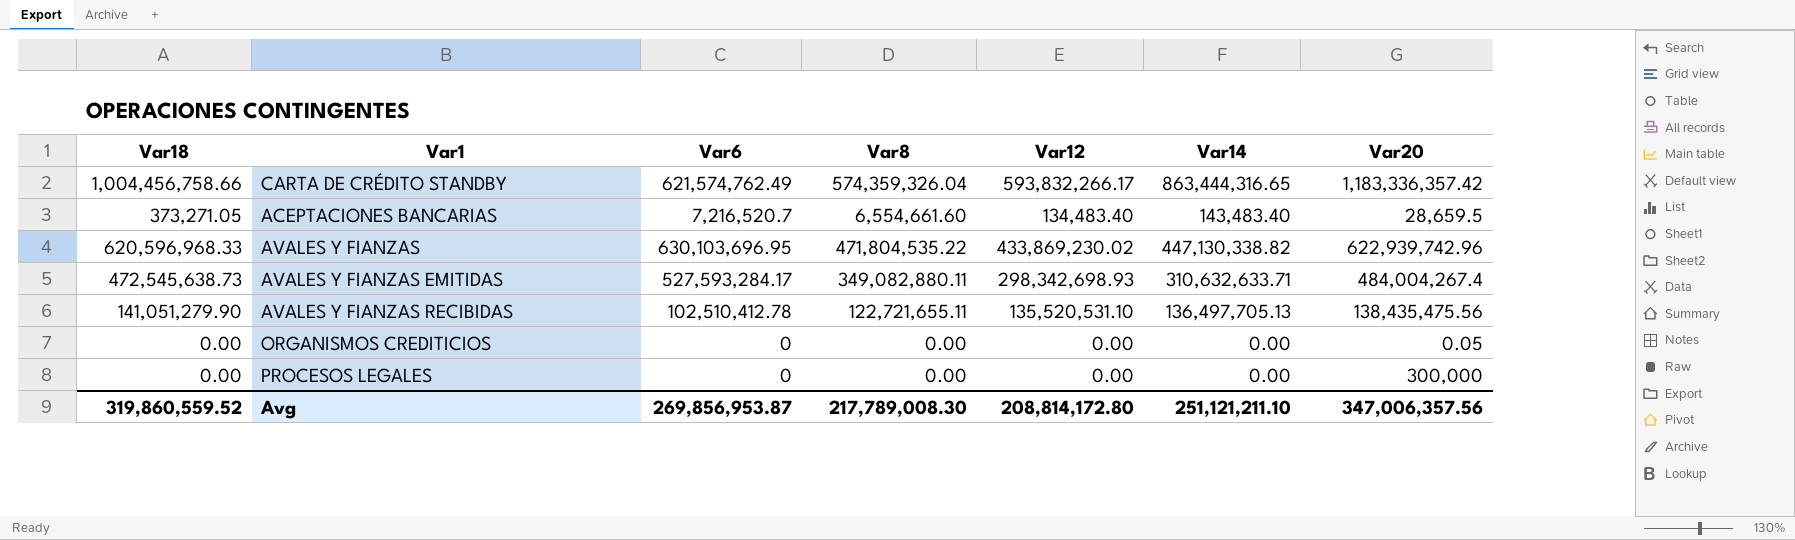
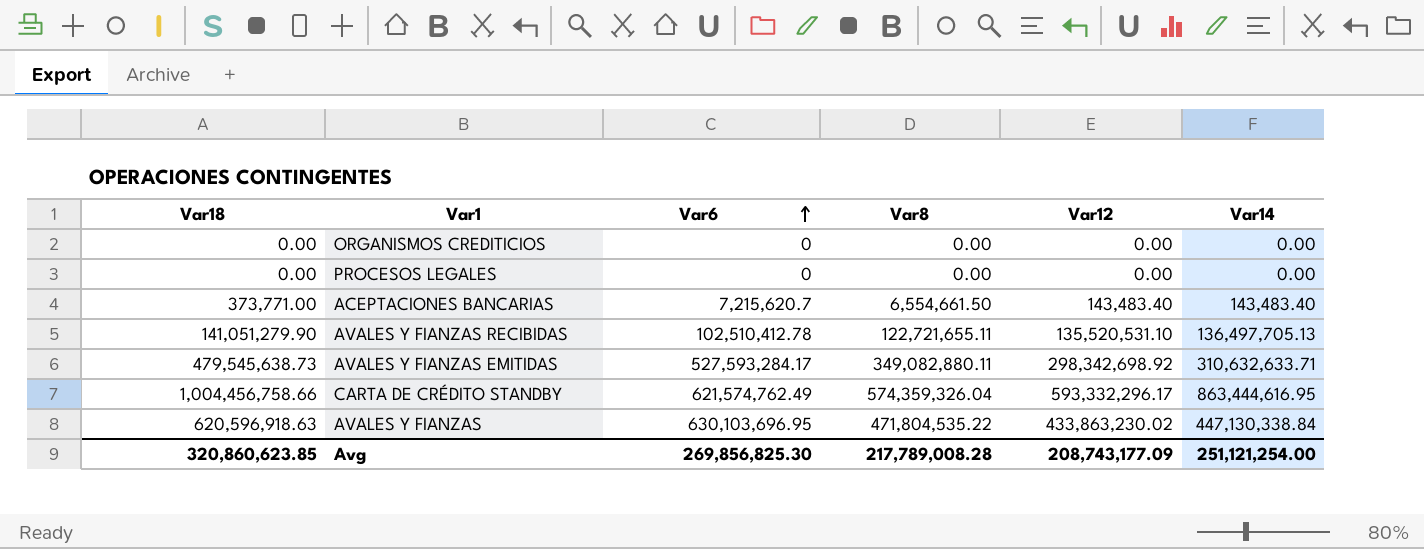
row order: none -> Var6 ascending
column Var20 | position: 7 -> none
ACEPTACIONES BANCARIAS | Var18: 373,271.05 -> 373,771.00
ACEPTACIONES BANCARIAS | Var6: 7,216,520.7 -> 7,215,620.7
ACEPTACIONES BANCARIAS | Var8: 6,554,661.60 -> 6,554,661.50
ACEPTACIONES BANCARIAS | Var12: 134,483.40 -> 143,483.40
AVALES Y FIANZAS EMITIDAS | Var18: 472,545,638.73 -> 479,545,638.73
AVALES Y FIANZAS EMITIDAS | Var12: 298,342,698.93 -> 298,342,698.92
CARTA DE CRÉDITO STANDBY | Var12: 593,832,266.17 -> 593,332,296.17
CARTA DE CRÉDITO STANDBY | Var14: 863,444,316.65 -> 863,444,616.95
AVALES Y FIANZAS | Var18: 620,596,968.33 -> 620,596,918.63
AVALES Y FIANZAS | Var12: 433,869,230.02 -> 433,863,230.02
AVALES Y FIANZAS | Var14: 447,130,338.82 -> 447,130,338.84
Avg | Var18: 319,860,559.52 -> 320,860,623.85
Avg | Var6: 269,856,953.87 -> 269,856,825.30
Avg | Var8: 217,789,008.30 -> 217,789,008.28
Avg | Var12: 208,814,172.80 -> 208,743,177.09
Avg | Var14: 251,121,211.10 -> 251,121,254.00

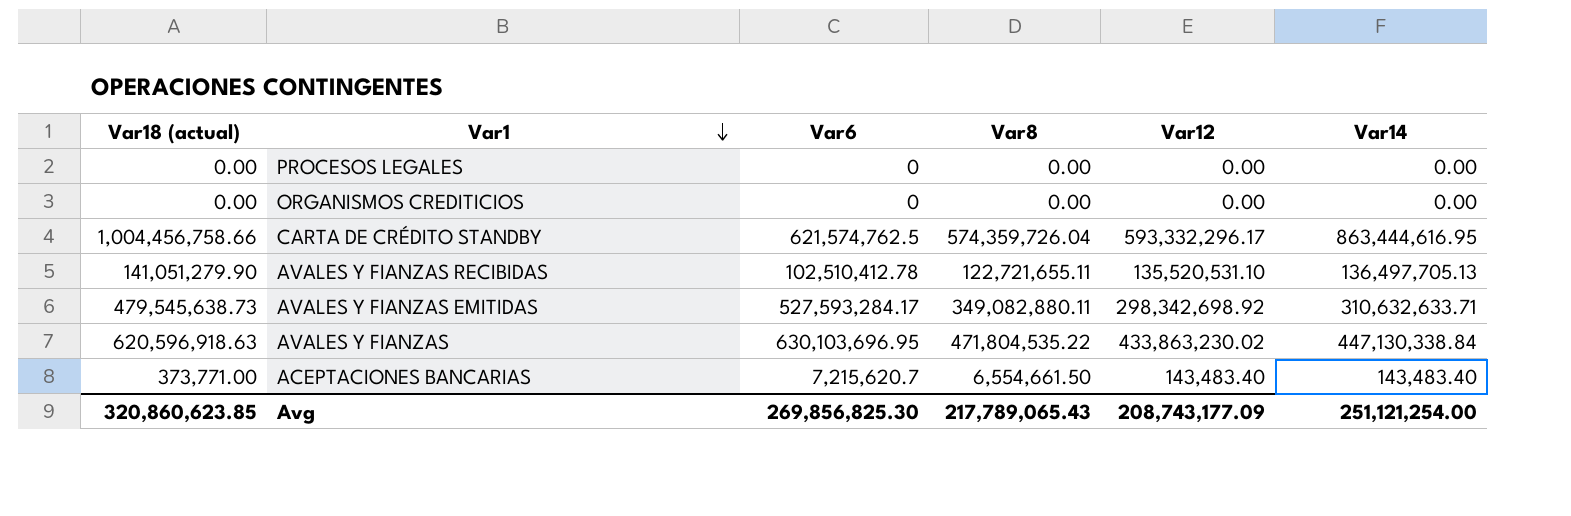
row order: Var6 ascending -> Var1 descending
column name: Var18 -> Var18 (actual)
CARTA DE CRÉDITO STANDBY | Var6: 621,574,762.49 -> 621,574,762.5
CARTA DE CRÉDITO STANDBY | Var8: 574,359,326.04 -> 574,359,726.04
Avg | Var8: 217,789,008.28 -> 217,789,065.43

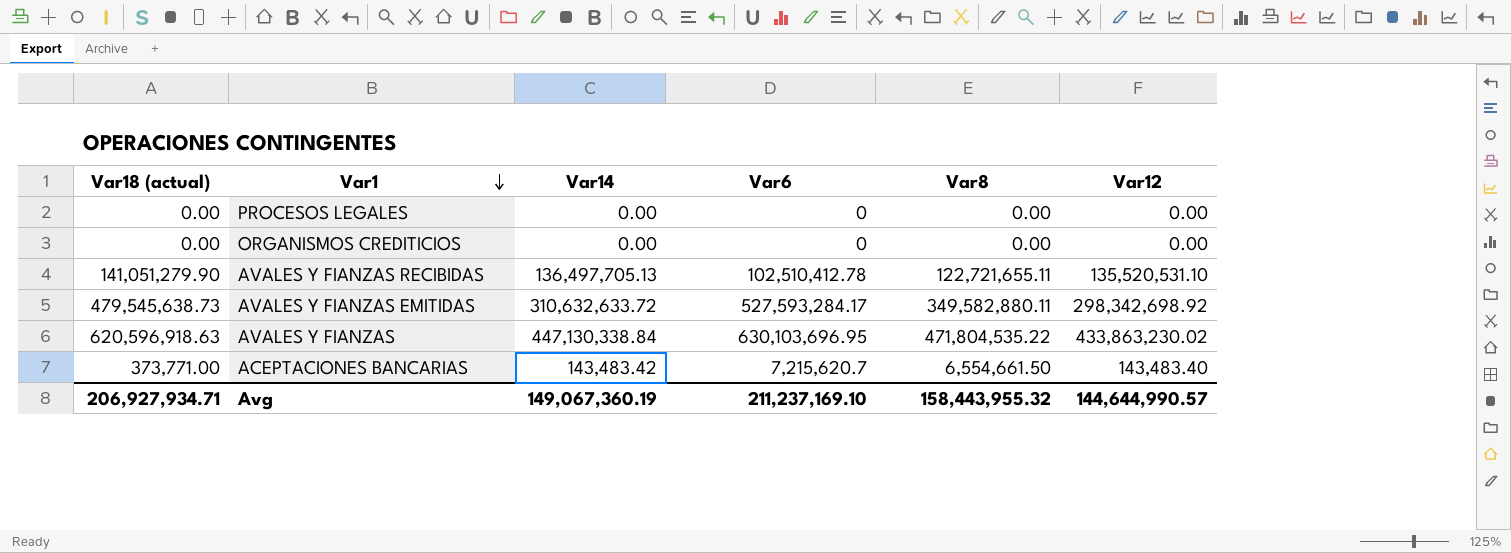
column Var14 | position: 6 -> 3
row CARTA DE CRÉDITO STANDBY: 1,004,456,758.66 | 621,574,762.5 | 574,359,726.04 | 593,332,296.17 | 863,444,616.95 -> none
AVALES Y FIANZAS EMITIDAS | Var14: 310,632,633.71 -> 310,632,633.72
AVALES Y FIANZAS EMITIDAS | Var8: 349,082,880.11 -> 349,582,880.11
ACEPTACIONES BANCARIAS | Var14: 143,483.40 -> 143,483.42
Avg | Var18 (actual): 320,860,623.85 -> 206,927,934.71
Avg | Var14: 251,121,254.00 -> 149,067,360.19
Avg | Var6: 269,856,825.30 -> 211,237,169.10
Avg | Var8: 217,789,065.43 -> 158,443,955.32
Avg | Var12: 208,743,177.09 -> 144,644,990.57

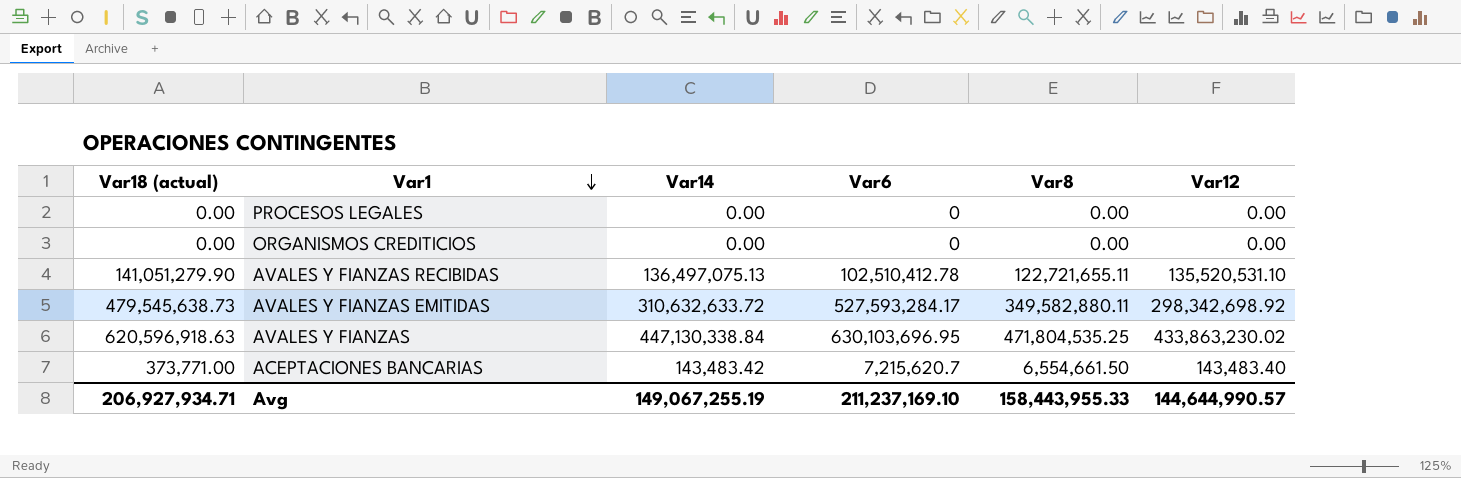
AVALES Y FIANZAS RECIBIDAS | Var14: 136,497,705.13 -> 136,497,075.13
AVALES Y FIANZAS | Var8: 471,804,535.22 -> 471,804,535.25
Avg | Var14: 149,067,360.19 -> 149,067,255.19
Avg | Var8: 158,443,955.32 -> 158,443,955.33

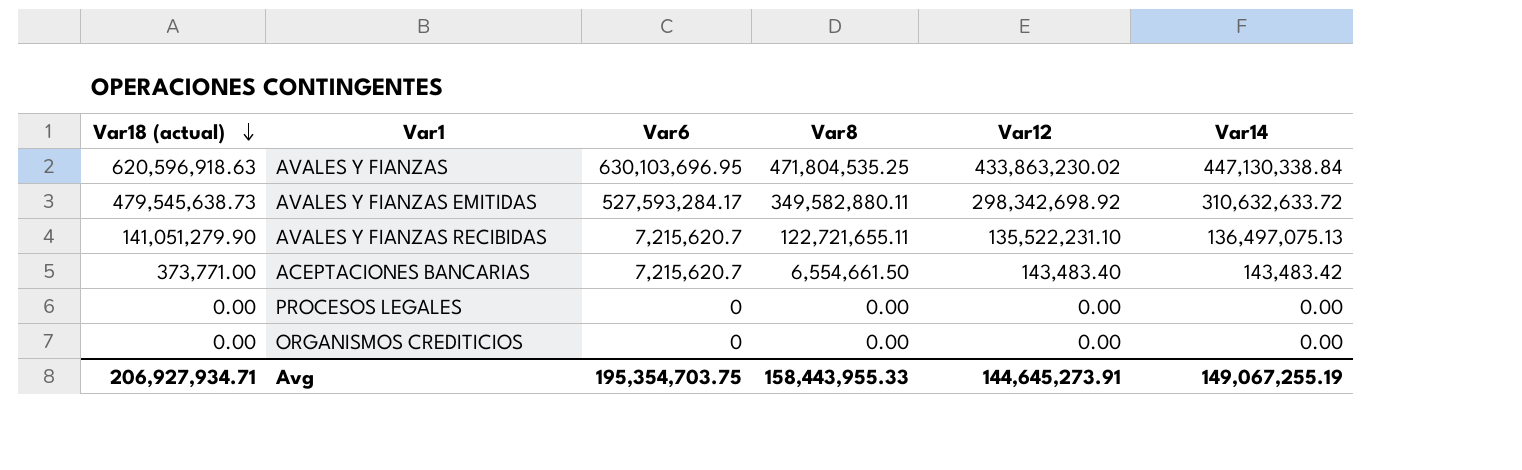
row order: Var1 descending -> Var18 (actual) descending
column Var14 | position: 3 -> 6
AVALES Y FIANZAS RECIBIDAS | Var6: 102,510,412.78 -> 7,215,620.7
AVALES Y FIANZAS RECIBIDAS | Var12: 135,520,531.10 -> 135,522,231.10
Avg | Var6: 211,237,169.10 -> 195,354,703.75
Avg | Var12: 144,644,990.57 -> 144,645,273.91

